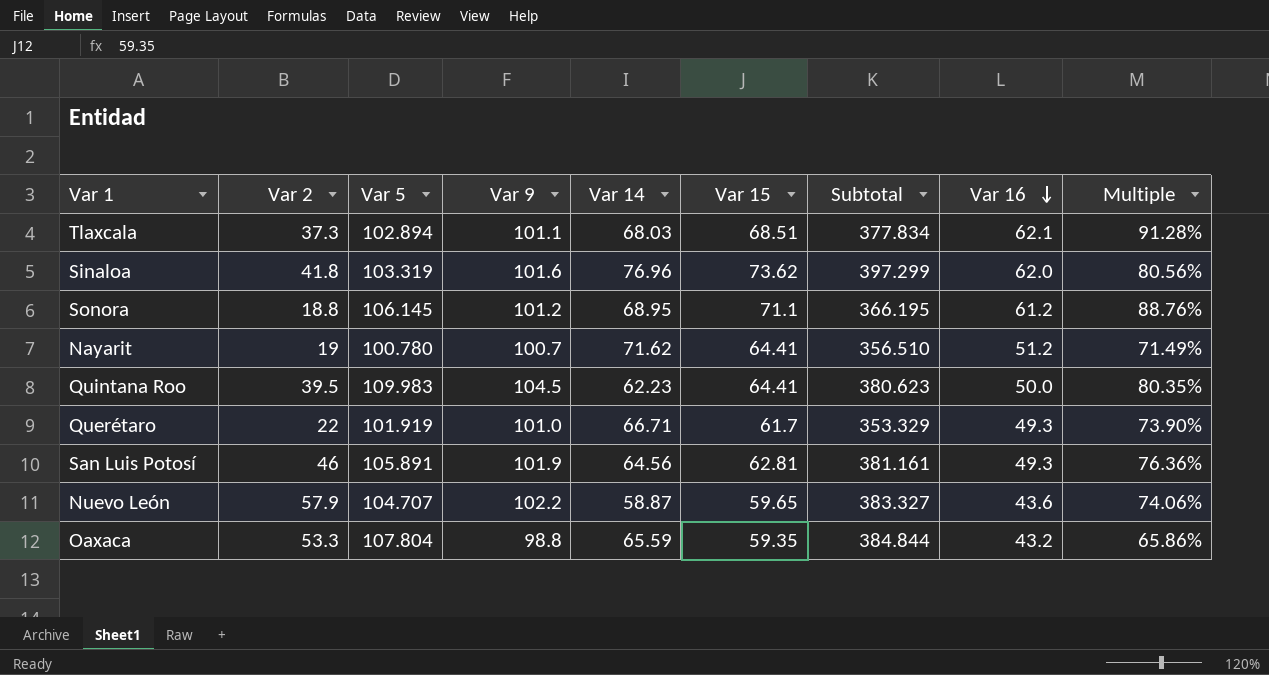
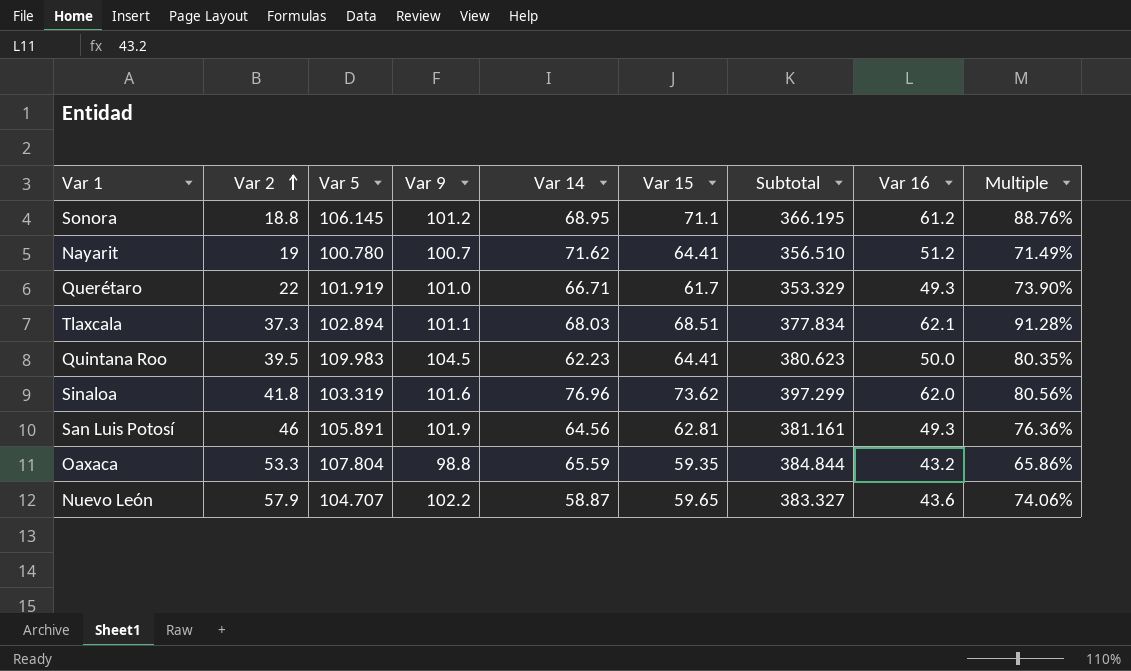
row order: Var 16 descending -> Var 2 ascending

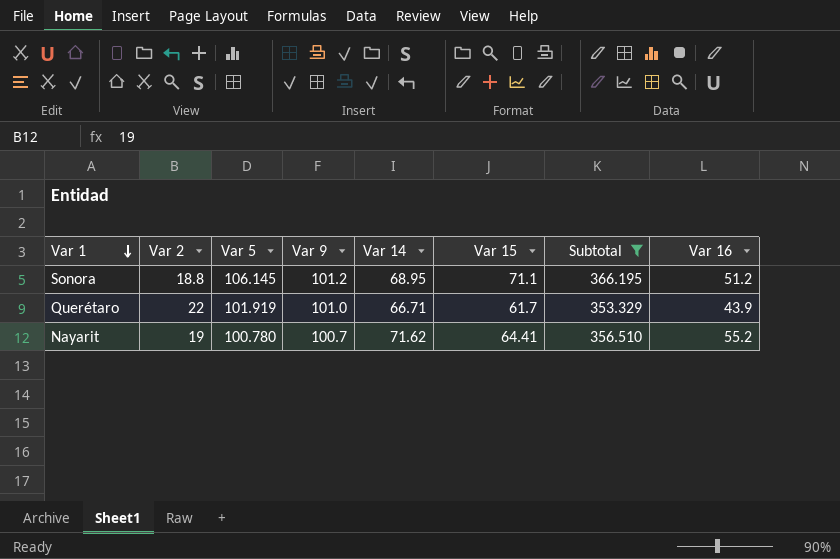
filter: none -> Subtotal <= 366.195
row order: Var 2 ascending -> Var 1 descending
column Multiple | formula: [Var 16] / [Var 14] -> none
Sonora | Var 16: 61.2 -> 51.2
Querétaro | Var 16: 49.3 -> 43.9
Nayarit | Var 16: 51.2 -> 55.2

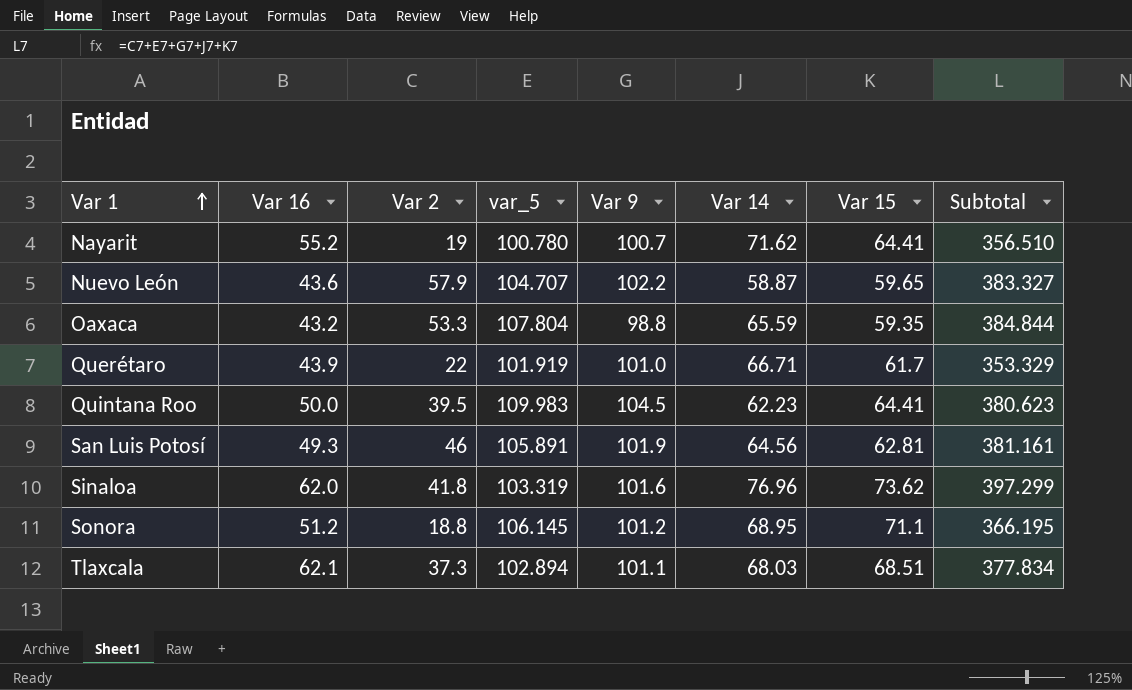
filter: Subtotal <= 366.195 -> none
row order: Var 1 descending -> Var 1 ascending
column Var 16 | position: 8 -> 2
column name: Var 5 -> var_5

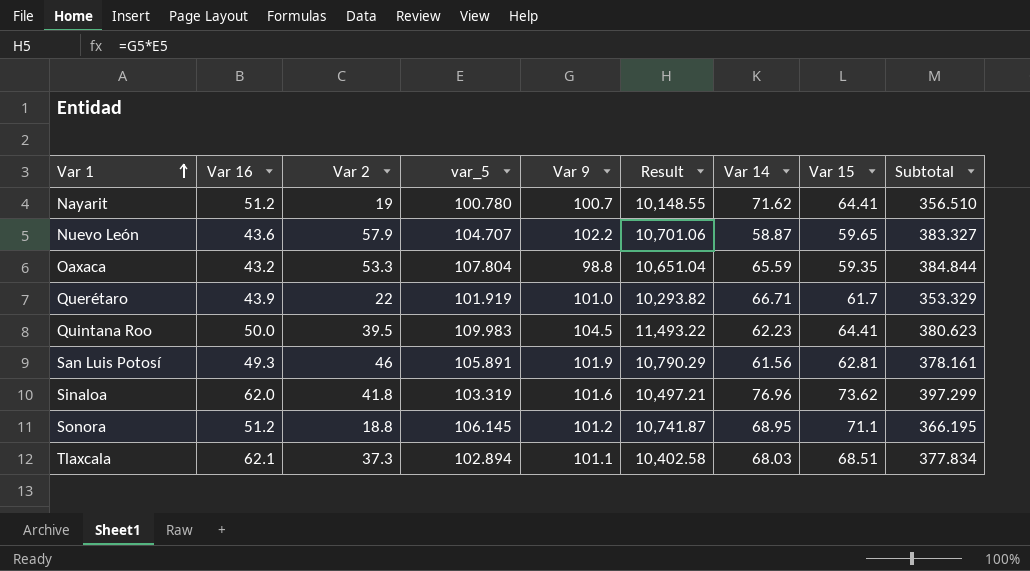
column Result | formula: none -> [var_5] * [Var 9]
Nayarit | Var 16: 55.2 -> 51.2
San Luis Potosí | Var 14: 64.56 -> 61.56
San Luis Potosí | Subtotal: 381.161 -> 378.161

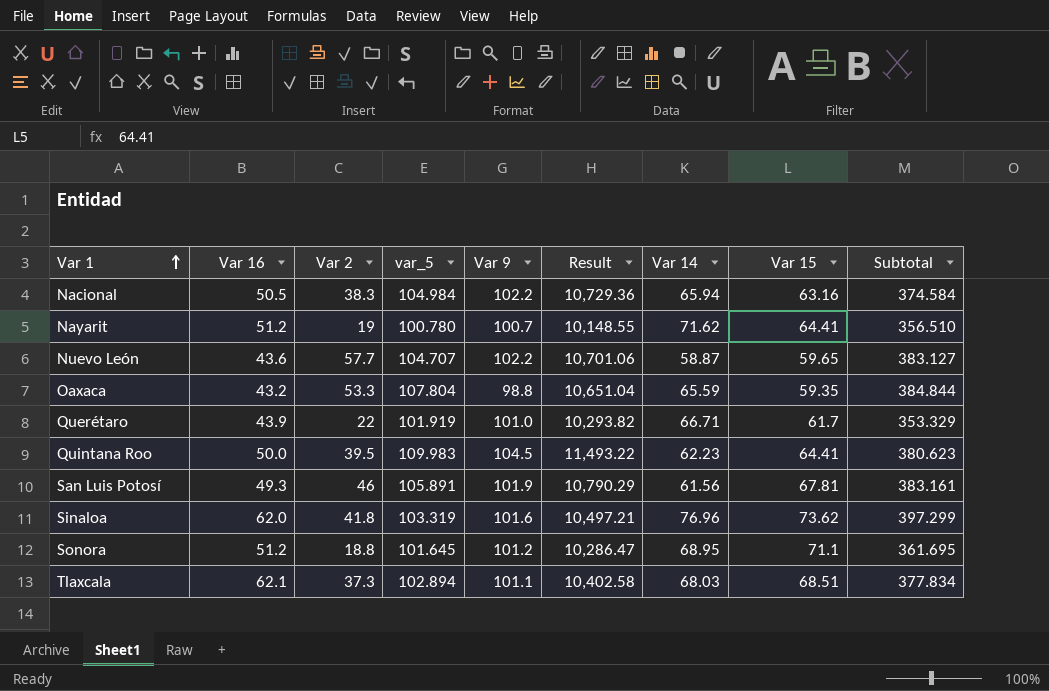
row Nacional: none -> 50.5 | 38.3 | 104.984 | 102.2 | 10,729.36 | 65.94 | 63.16 | 374.584
Nuevo León | Var 2: 57.9 -> 57.7
Nuevo León | Subtotal: 383.327 -> 383.127
San Luis Potosí | Var 15: 62.81 -> 67.81
San Luis Potosí | Subtotal: 378.161 -> 383.161
Sonora | var_5: 106.145 -> 101.645
Sonora | Result: 10,741.87 -> 10,286.47
Sonora | Subtotal: 366.195 -> 361.695

